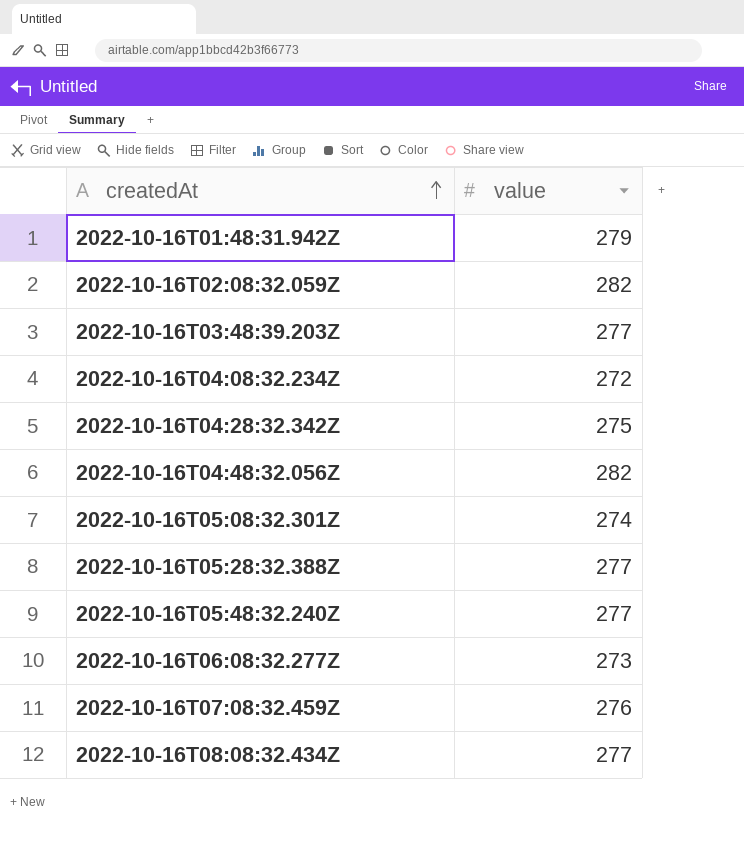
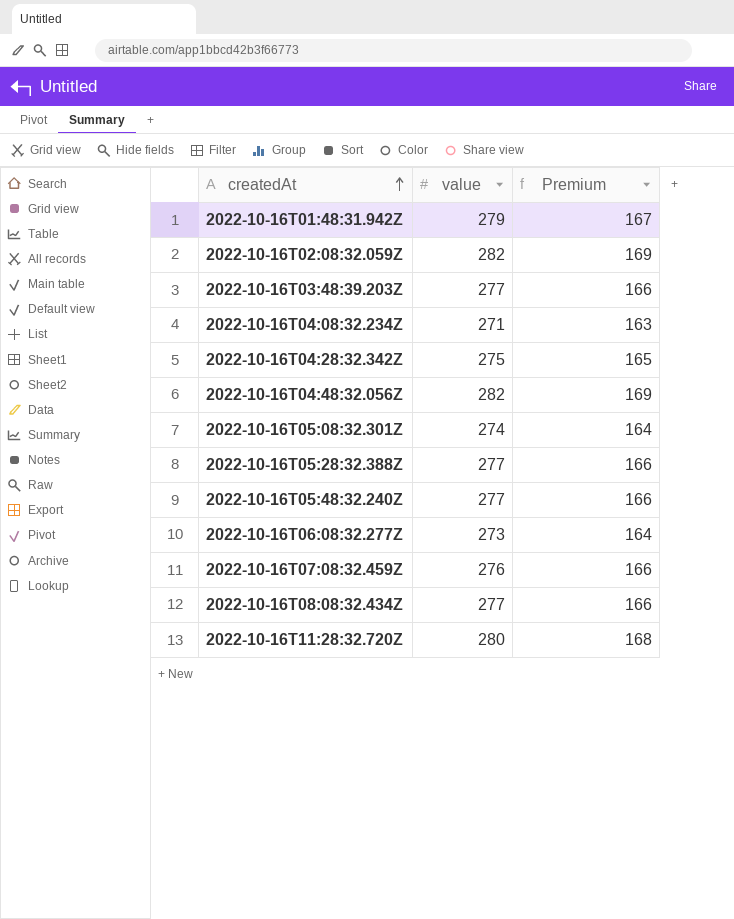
column Premium | formula: none -> [value] * 0.6
2022-10-16T04:08:32.234Z | value: 272 -> 271
row 2022-10-16T11:28:32.720Z: none -> 280 | 168

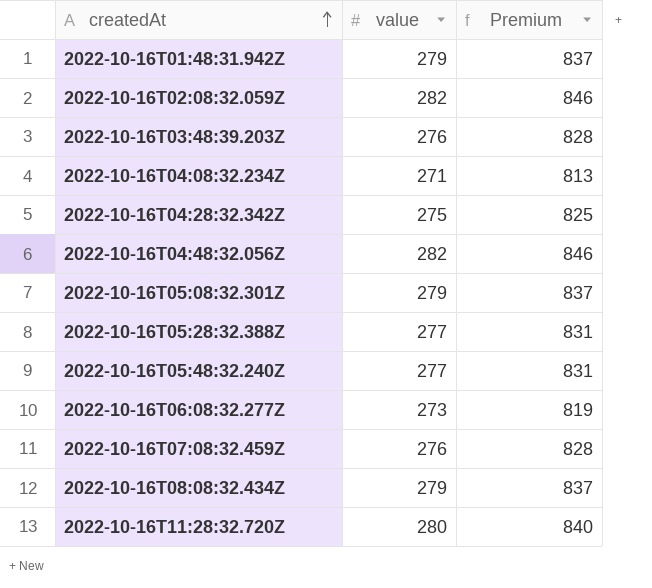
column Premium | formula: [value] * 0.6 -> [value] * 3
2022-10-16T03:48:39.203Z | value: 277 -> 276
2022-10-16T05:08:32.301Z | value: 274 -> 279
2022-10-16T08:08:32.434Z | value: 277 -> 279

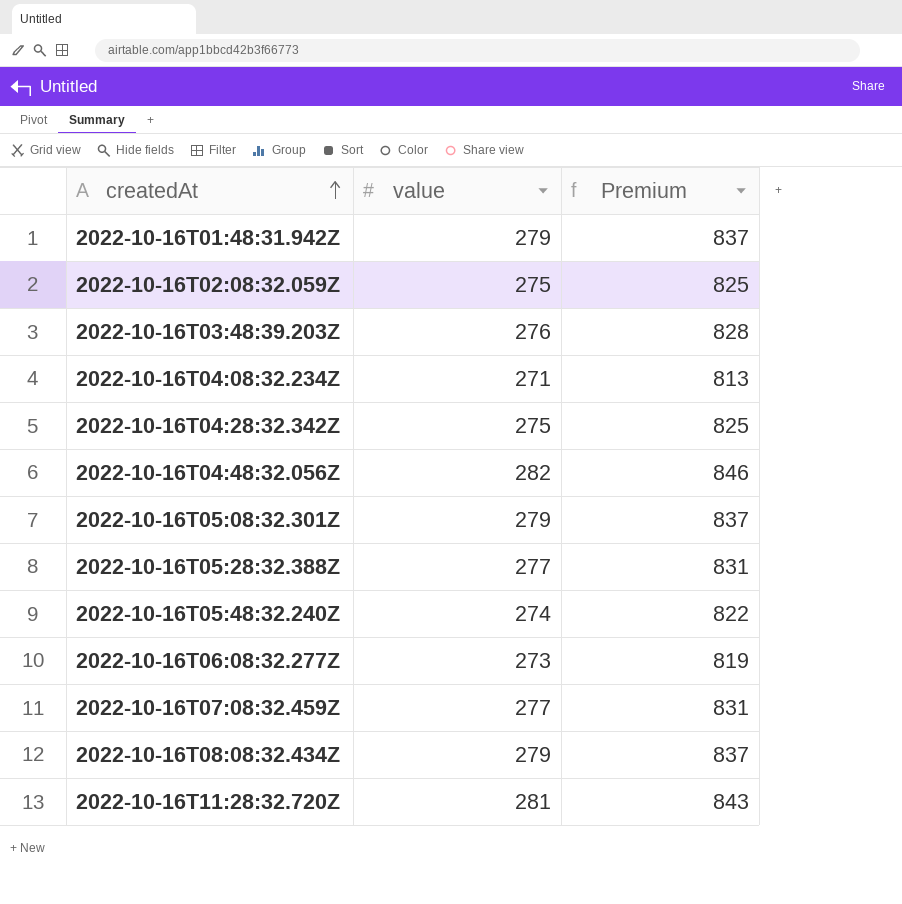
2022-10-16T02:08:32.059Z | value: 282 -> 275
2022-10-16T02:08:32.059Z | Premium: 846 -> 825
2022-10-16T05:48:32.240Z | value: 277 -> 274
2022-10-16T05:48:32.240Z | Premium: 831 -> 822
2022-10-16T07:08:32.459Z | value: 276 -> 277
2022-10-16T07:08:32.459Z | Premium: 828 -> 831
2022-10-16T11:28:32.720Z | value: 280 -> 281
2022-10-16T11:28:32.720Z | Premium: 840 -> 843

